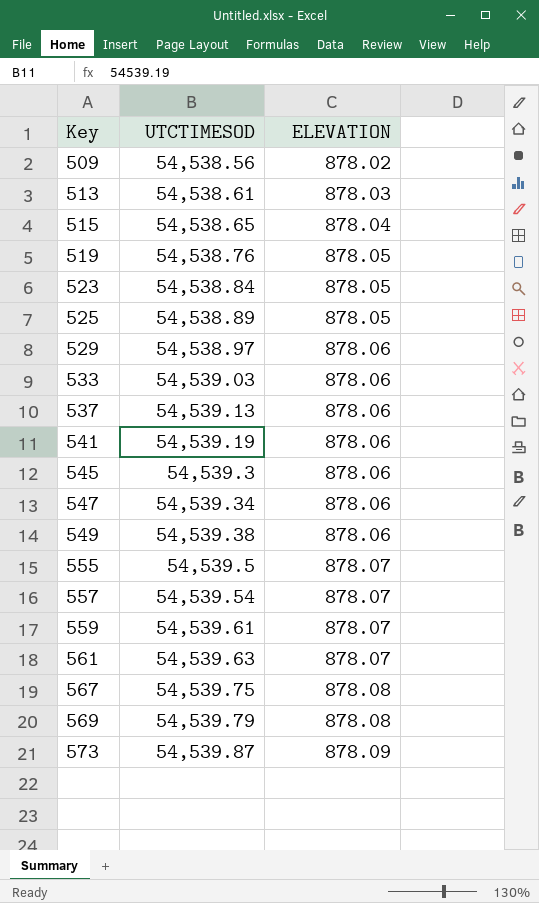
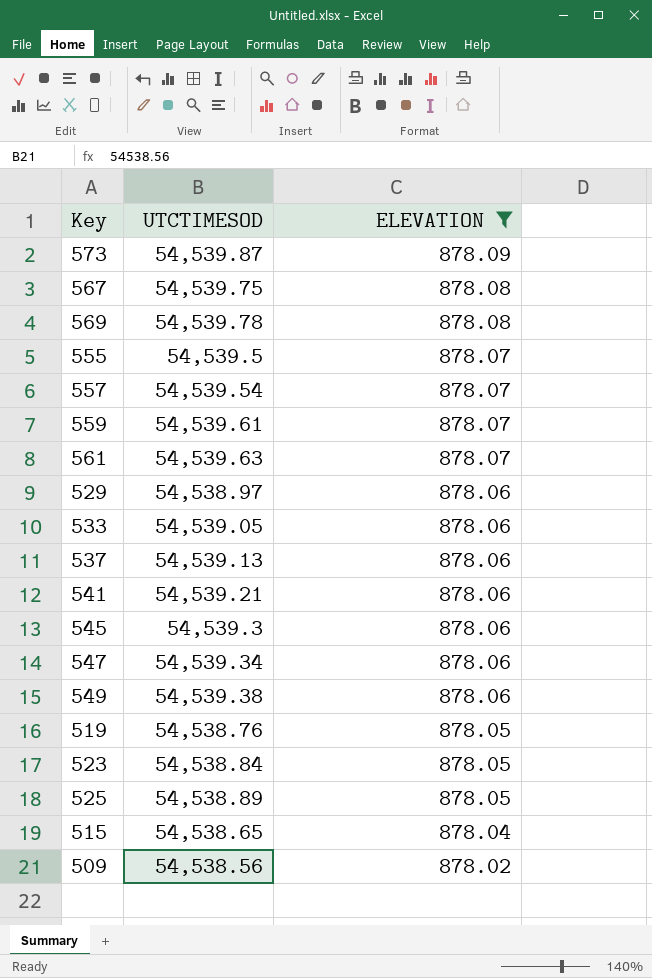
filter: none -> ELEVATION != 878.03
row order: Key ascending -> ELEVATION descending
569 | UTCTIMESOD: 54,539.79 -> 54,539.78
533 | UTCTIMESOD: 54,539.03 -> 54,539.05
541 | UTCTIMESOD: 54,539.19 -> 54,539.21

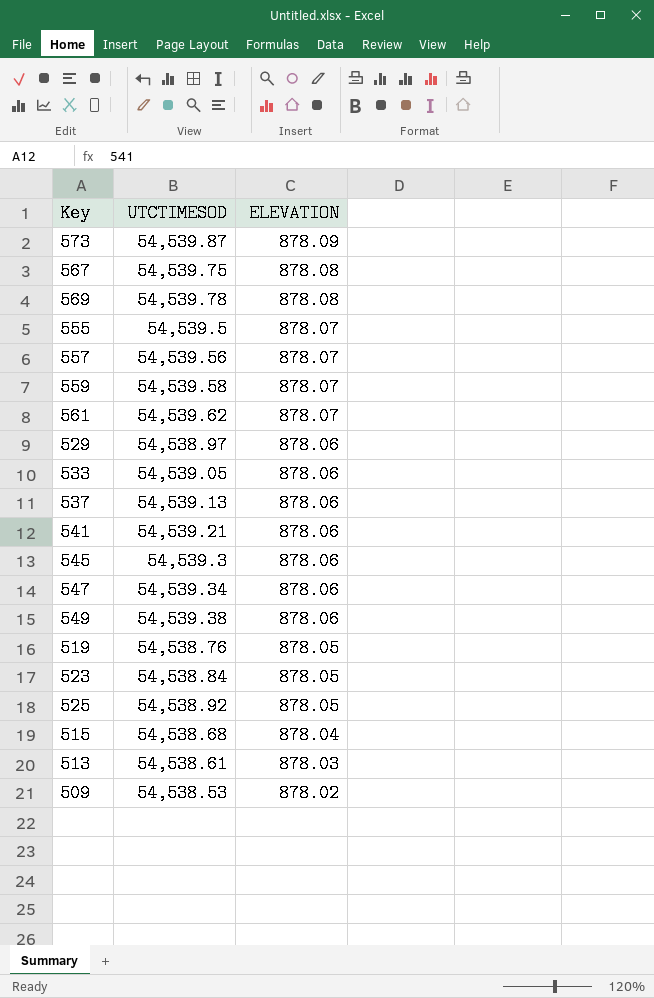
filter: ELEVATION != 878.03 -> none
557 | UTCTIMESOD: 54,539.54 -> 54,539.56
559 | UTCTIMESOD: 54,539.61 -> 54,539.58
561 | UTCTIMESOD: 54,539.63 -> 54,539.62
525 | UTCTIMESOD: 54,538.89 -> 54,538.92
515 | UTCTIMESOD: 54,538.65 -> 54,538.68
509 | UTCTIMESOD: 54,538.56 -> 54,538.53

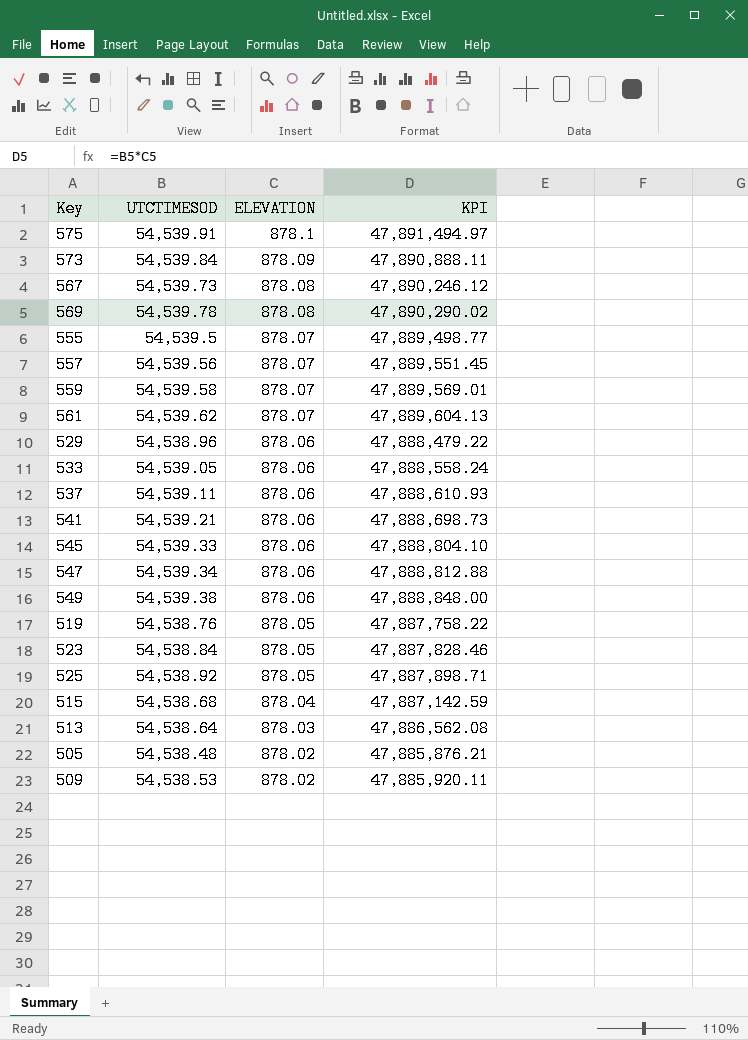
column KPI | formula: none -> [UTCTIMESOD] * [ELEVATION]
row 575: none -> 54,539.91 | 878.1 | 47,891,494.97
573 | UTCTIMESOD: 54,539.87 -> 54,539.84
567 | UTCTIMESOD: 54,539.75 -> 54,539.73
529 | UTCTIMESOD: 54,538.97 -> 54,538.96
537 | UTCTIMESOD: 54,539.13 -> 54,539.11
545 | UTCTIMESOD: 54,539.3 -> 54,539.33
513 | UTCTIMESOD: 54,538.61 -> 54,538.64
row 505: none -> 54,538.48 | 878.02 | 47,885,876.21

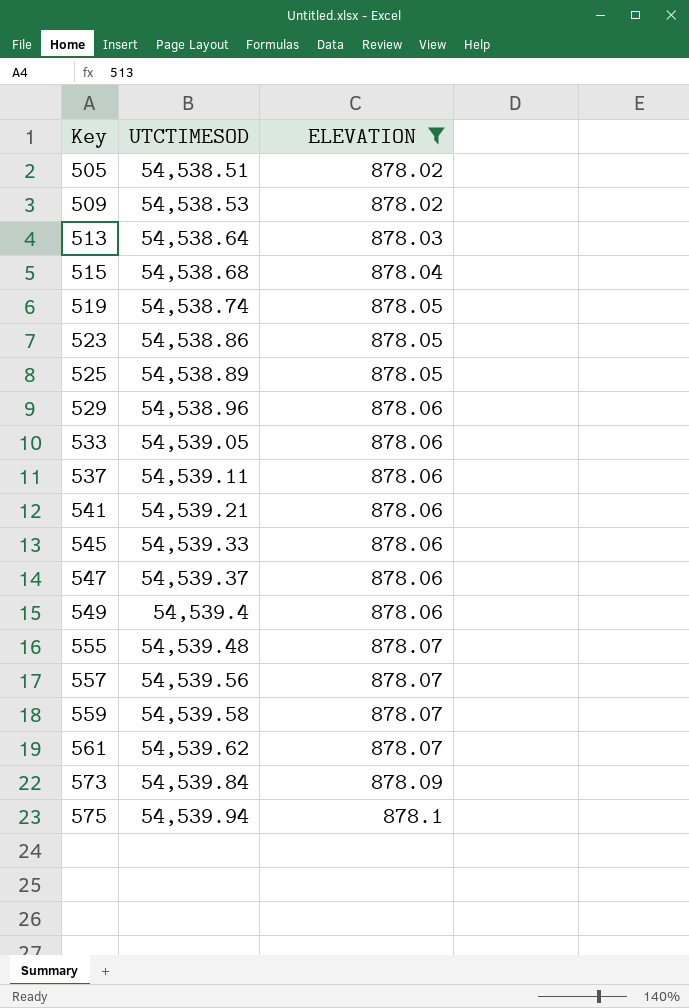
filter: none -> ELEVATION != 878.08
row order: ELEVATION descending -> Key ascending
column KPI | formula: [UTCTIMESOD] * [ELEVATION] -> none
505 | UTCTIMESOD: 54,538.48 -> 54,538.51
519 | UTCTIMESOD: 54,538.76 -> 54,538.74
523 | UTCTIMESOD: 54,538.84 -> 54,538.86
525 | UTCTIMESOD: 54,538.92 -> 54,538.89
547 | UTCTIMESOD: 54,539.34 -> 54,539.37
549 | UTCTIMESOD: 54,539.38 -> 54,539.4
555 | UTCTIMESOD: 54,539.5 -> 54,539.48
575 | UTCTIMESOD: 54,539.91 -> 54,539.94

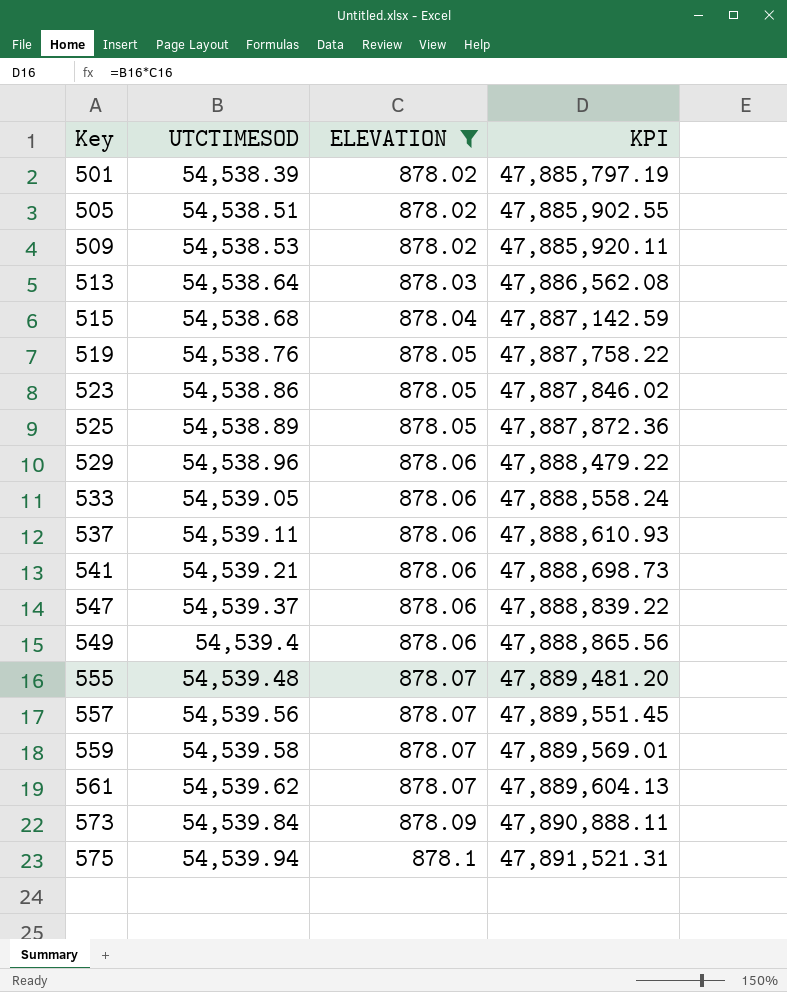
column KPI | formula: none -> [UTCTIMESOD] * [ELEVATION]
row 545: 54,539.33 | 878.06 -> none
row 501: none -> 54,538.39 | 878.02 | 47,885,797.19
519 | UTCTIMESOD: 54,538.74 -> 54,538.76

